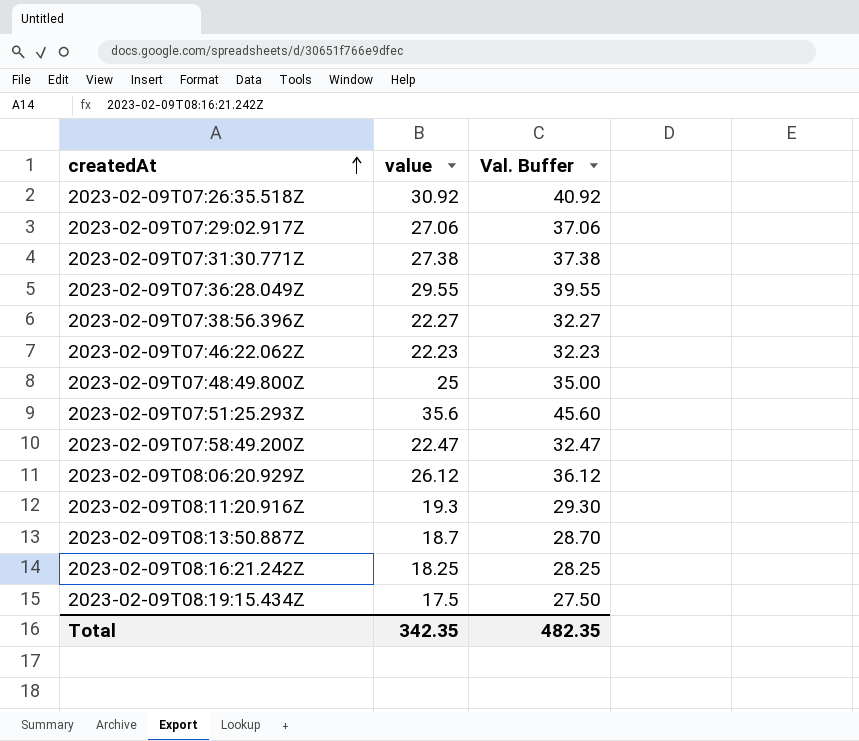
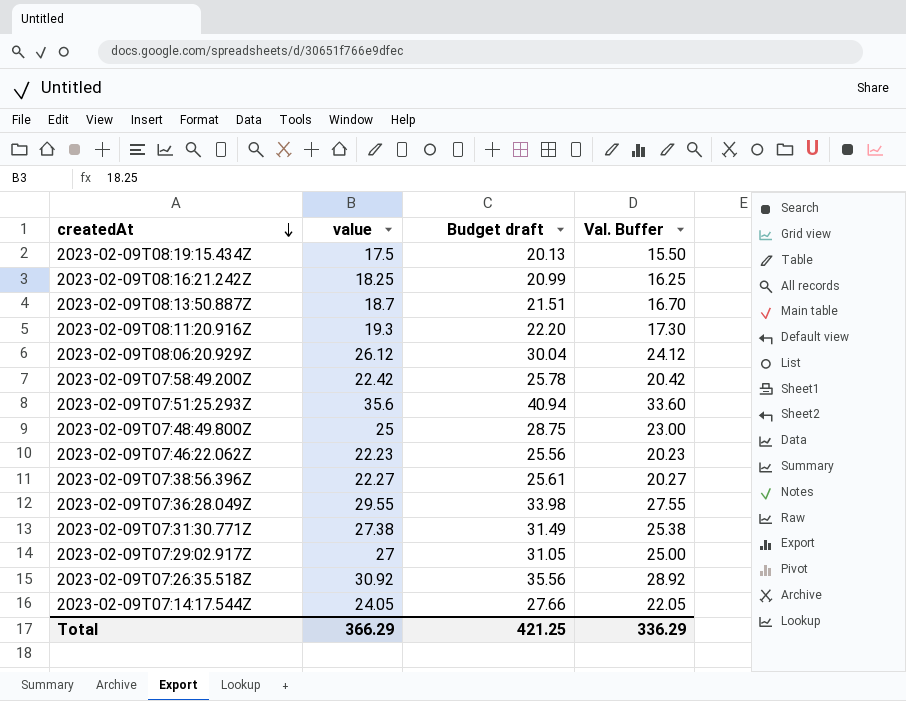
row order: createdAt ascending -> createdAt descending
column Budget draft | formula: none -> [value] * 1.15
column Val. Buffer | formula: [value] + 10 -> [value] - 2
2023-02-09T07:58:49.200Z | value: 22.47 -> 22.42
2023-02-09T07:29:02.917Z | value: 27.06 -> 27
row 2023-02-09T07:14:17.544Z: none -> 24.05 | 27.66 | 22.05
Total | value: 342.35 -> 366.29
Total | Val. Buffer: 482.35 -> 336.29

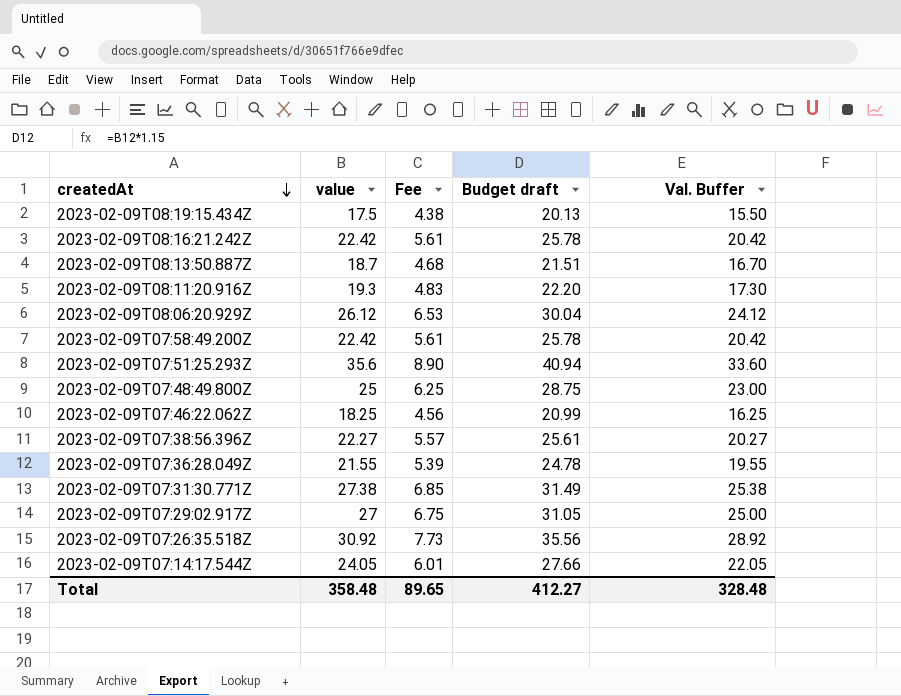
column Fee | formula: none -> [value] * 0.25
2023-02-09T08:16:21.242Z | value: 18.25 -> 22.42
2023-02-09T08:16:21.242Z | Budget draft: 20.99 -> 25.78
2023-02-09T08:16:21.242Z | Val. Buffer: 16.25 -> 20.42
2023-02-09T07:46:22.062Z | value: 22.23 -> 18.25
2023-02-09T07:46:22.062Z | Budget draft: 25.56 -> 20.99
2023-02-09T07:46:22.062Z | Val. Buffer: 20.23 -> 16.25
2023-02-09T07:36:28.049Z | value: 29.55 -> 21.55
2023-02-09T07:36:28.049Z | Budget draft: 33.98 -> 24.78
2023-02-09T07:36:28.049Z | Val. Buffer: 27.55 -> 19.55
Total | value: 366.29 -> 358.48
Total | Budget draft: 421.25 -> 412.27
Total | Val. Buffer: 336.29 -> 328.48

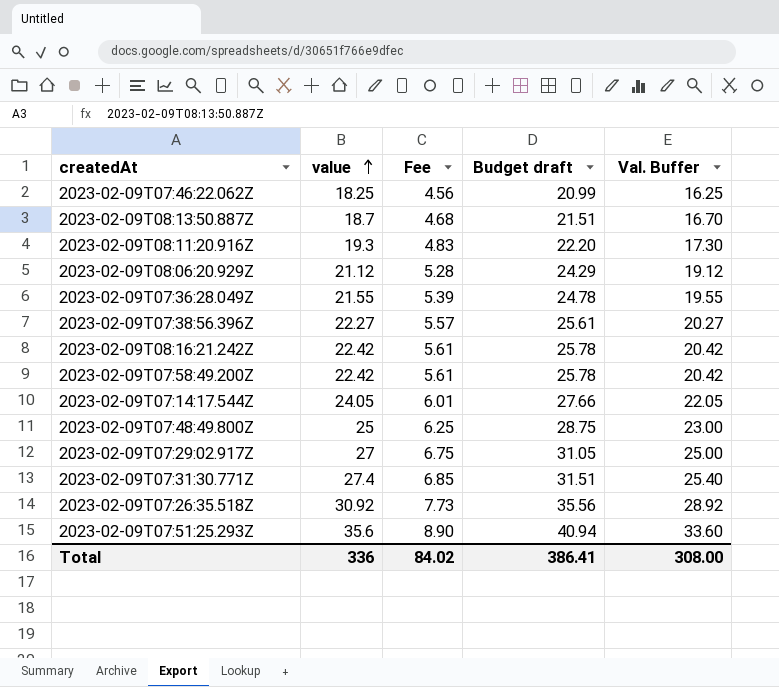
row order: createdAt descending -> value ascending
row 2023-02-09T08:19:15.434Z: 17.5 | 4.38 | 20.13 | 15.50 -> none
2023-02-09T08:06:20.929Z | value: 26.12 -> 21.12
2023-02-09T08:06:20.929Z | Fee: 6.53 -> 5.28
2023-02-09T08:06:20.929Z | Budget draft: 30.04 -> 24.29
2023-02-09T08:06:20.929Z | Val. Buffer: 24.12 -> 19.12
2023-02-09T07:31:30.771Z | value: 27.38 -> 27.4
2023-02-09T07:31:30.771Z | Budget draft: 31.49 -> 31.51
2023-02-09T07:31:30.771Z | Val. Buffer: 25.38 -> 25.40
Total | value: 358.48 -> 336
Total | Fee: 89.65 -> 84.02
Total | Budget draft: 412.27 -> 386.41
Total | Val. Buffer: 328.48 -> 308.00

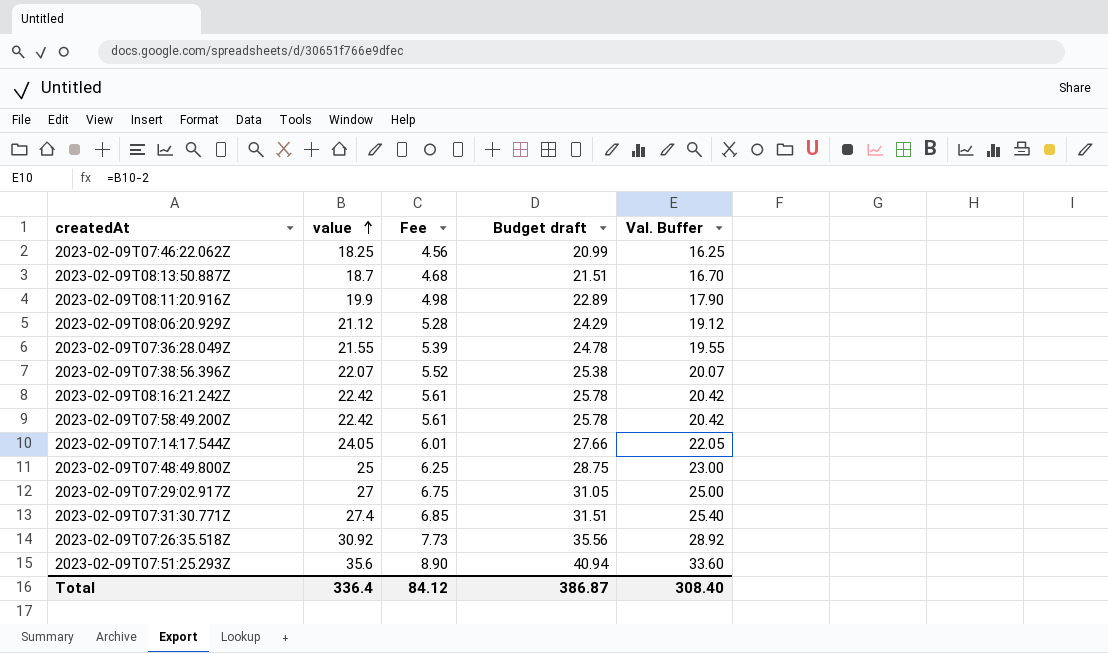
2023-02-09T08:11:20.916Z | value: 19.3 -> 19.9
2023-02-09T08:11:20.916Z | Fee: 4.83 -> 4.98
2023-02-09T08:11:20.916Z | Budget draft: 22.20 -> 22.89
2023-02-09T08:11:20.916Z | Val. Buffer: 17.30 -> 17.90
2023-02-09T07:38:56.396Z | value: 22.27 -> 22.07
2023-02-09T07:38:56.396Z | Fee: 5.57 -> 5.52
2023-02-09T07:38:56.396Z | Budget draft: 25.61 -> 25.38
2023-02-09T07:38:56.396Z | Val. Buffer: 20.27 -> 20.07
Total | value: 336 -> 336.4
Total | Fee: 84.02 -> 84.12
Total | Budget draft: 386.41 -> 386.87
Total | Val. Buffer: 308.00 -> 308.40

